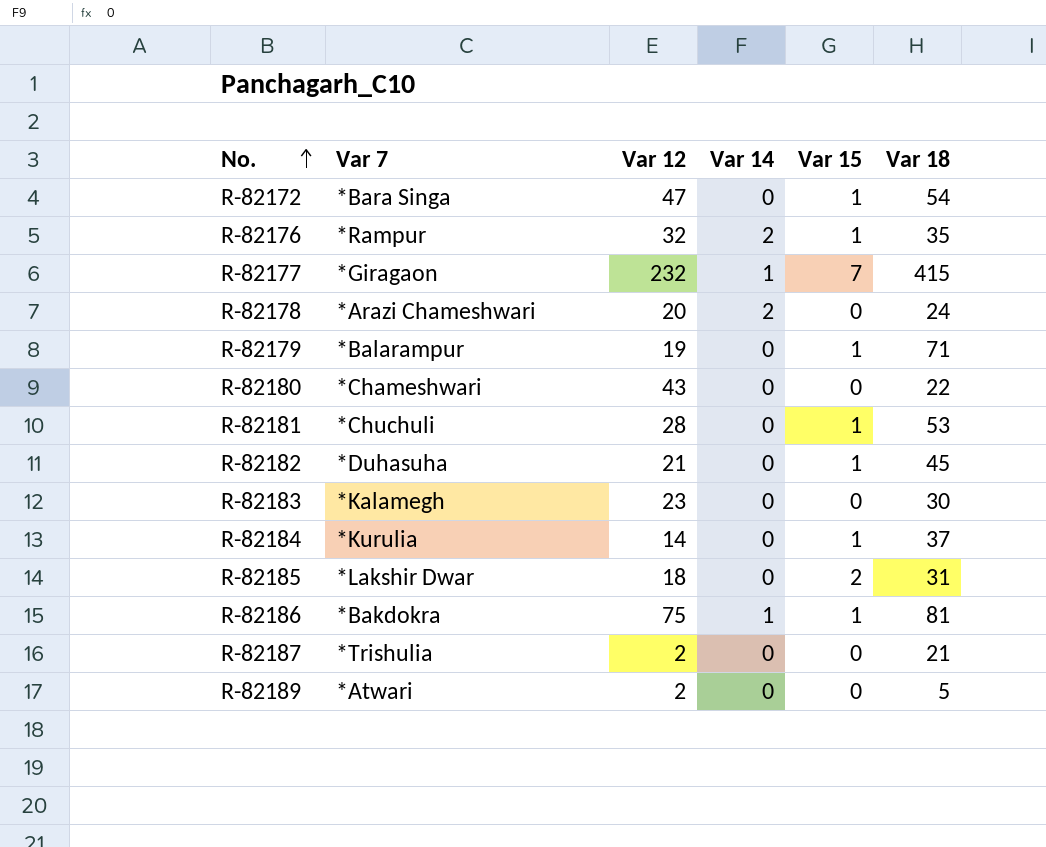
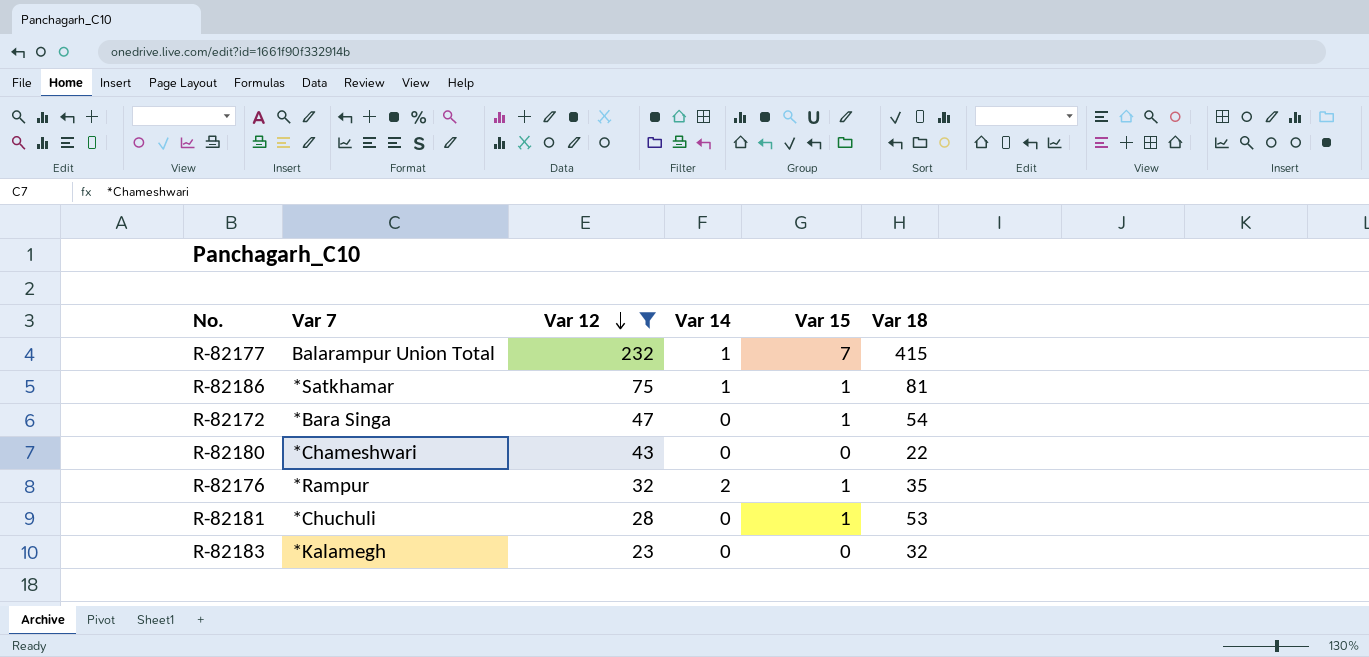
filter: none -> Var 12 >= 23
row order: No. ascending -> Var 12 descending
R-82177 | Var 7: *Giragaon -> Balarampur Union Total
R-82186 | Var 7: *Bakdokra -> *Satkhamar
R-82183 | Var 18: 30 -> 32

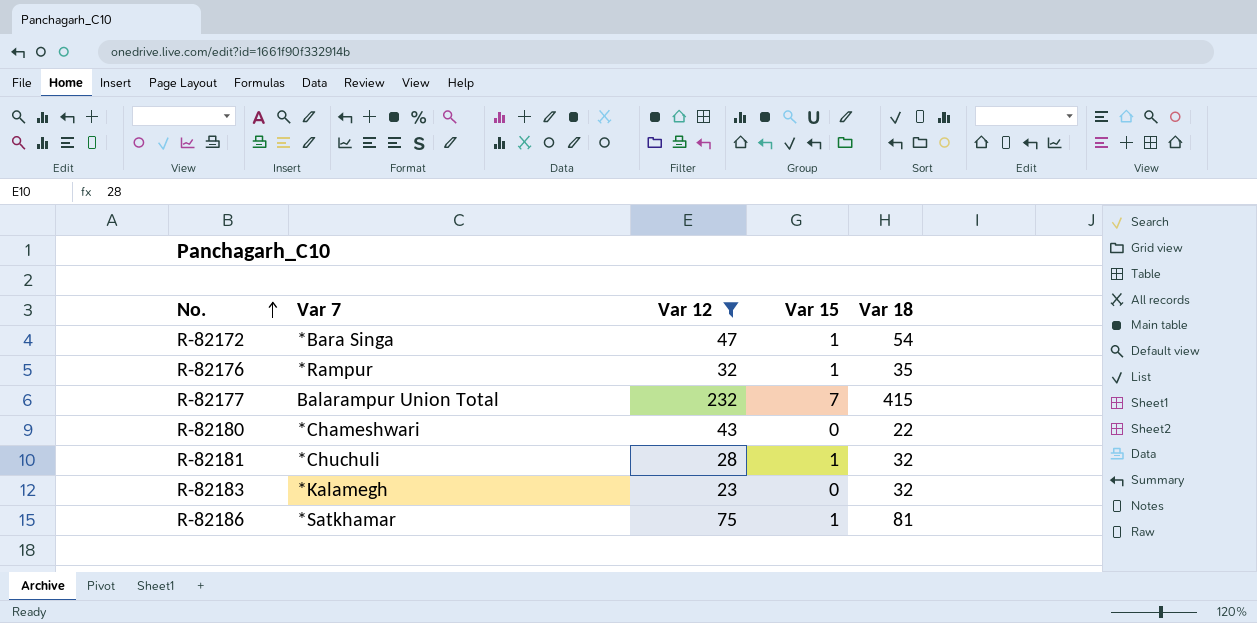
row order: Var 12 descending -> No. ascending
column Var 14 | position: 4 -> none
R-82181 | Var 18: 53 -> 32

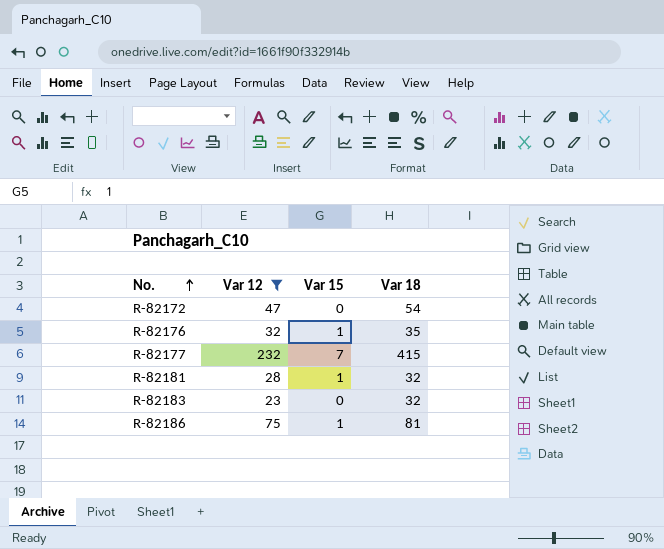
column Var 7 | position: 2 -> none
row R-82180: *Chameshwari | 43 | 0 | 22 -> none
R-82172 | Var 15: 1 -> 0

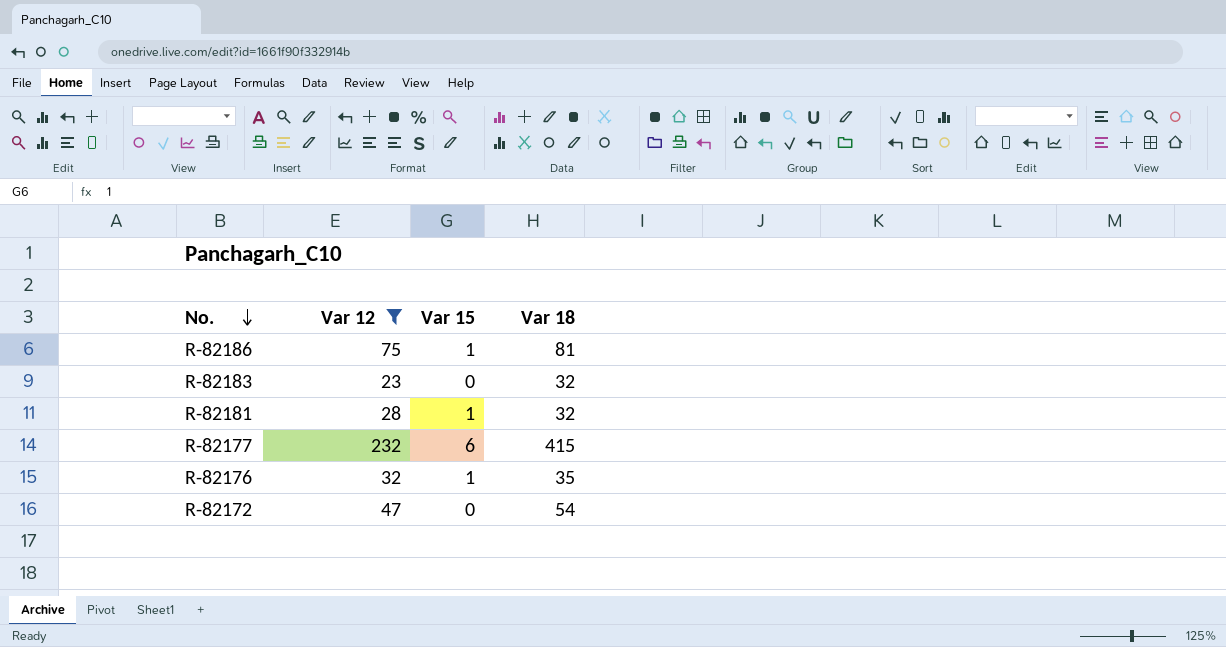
row order: No. ascending -> No. descending
R-82177 | Var 15: 7 -> 6

